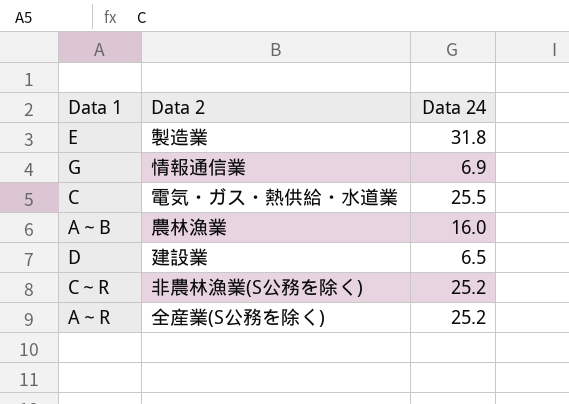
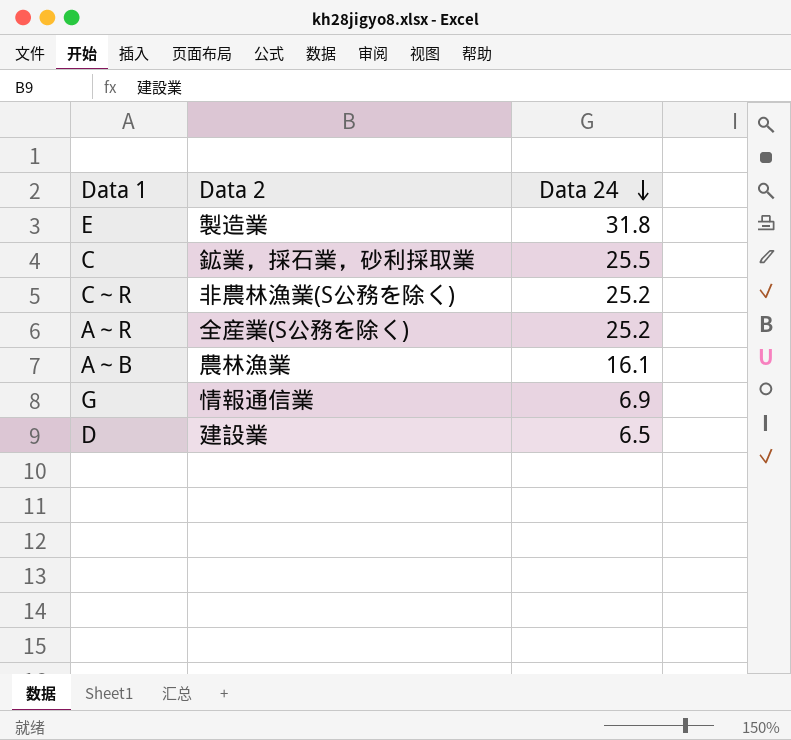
row order: none -> Data 24 descending
C | Data 2: 電気・ガス・熱供給・水道業 -> 鉱業，採石業，砂利採取業
A～B | Data 24: 16.0 -> 16.1

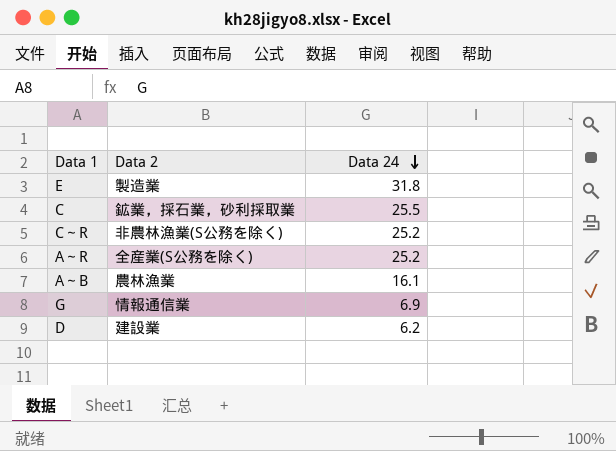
D | Data 24: 6.5 -> 6.2

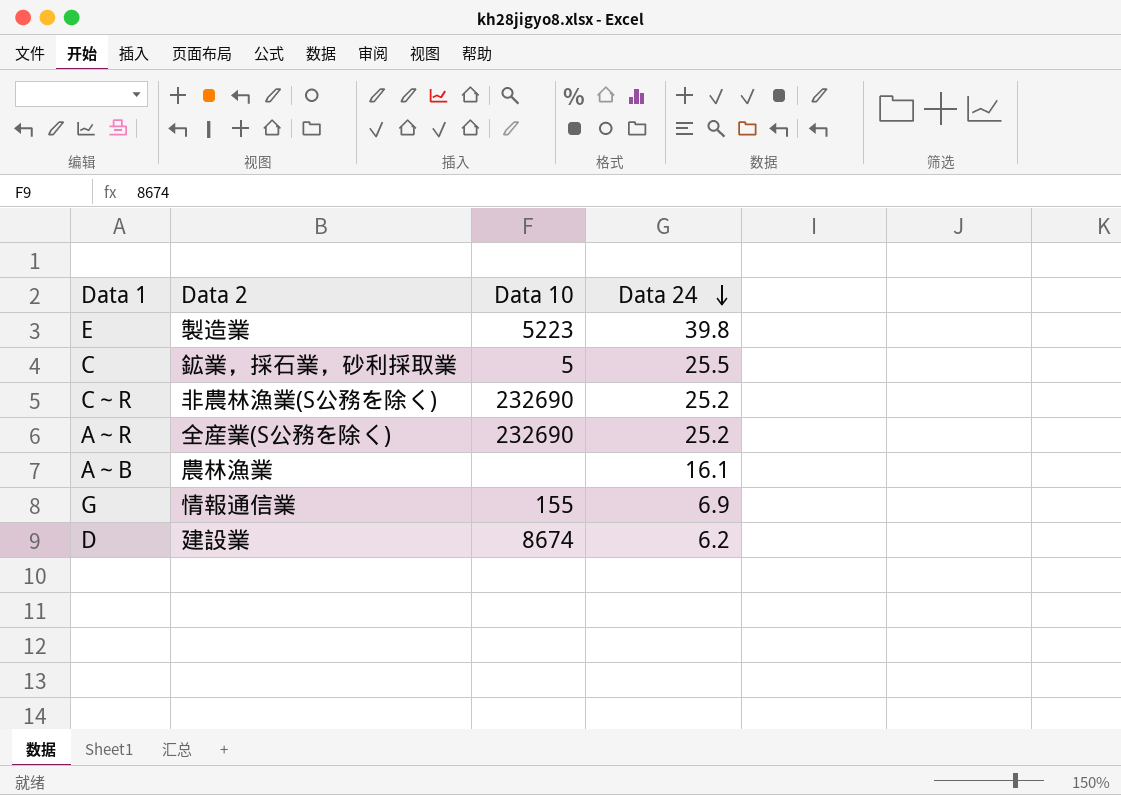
column Data 10 | position: none -> 3
E | Data 24: 31.8 -> 39.8

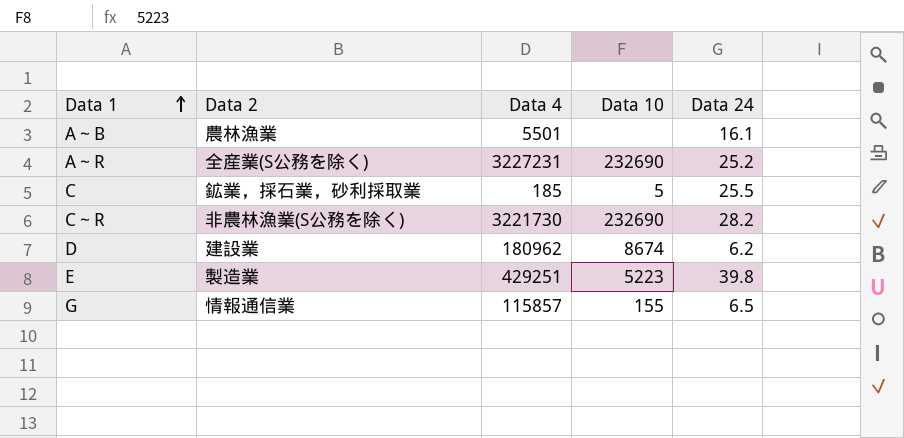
row order: Data 24 descending -> Data 1 ascending
column Data 4 | position: none -> 3
C～R | Data 24: 25.2 -> 28.2
G | Data 24: 6.9 -> 6.5

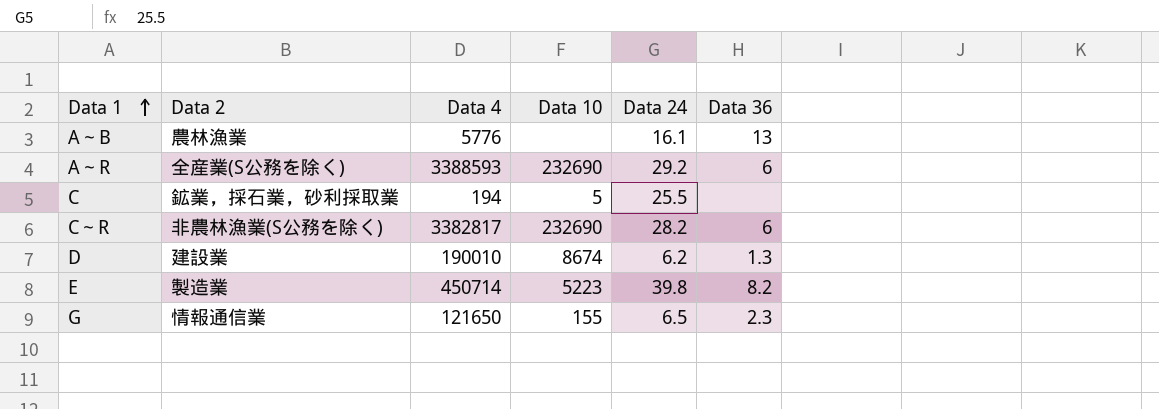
column Data 36 | position: none -> 6
A～B | Data 4: 5501 -> 5776
A～R | Data 4: 3227231 -> 3388593
A～R | Data 24: 25.2 -> 29.2
C | Data 4: 185 -> 194
C～R | Data 4: 3221730 -> 3382817
D | Data 4: 180962 -> 190010
E | Data 4: 429251 -> 450714
G | Data 4: 115857 -> 121650

